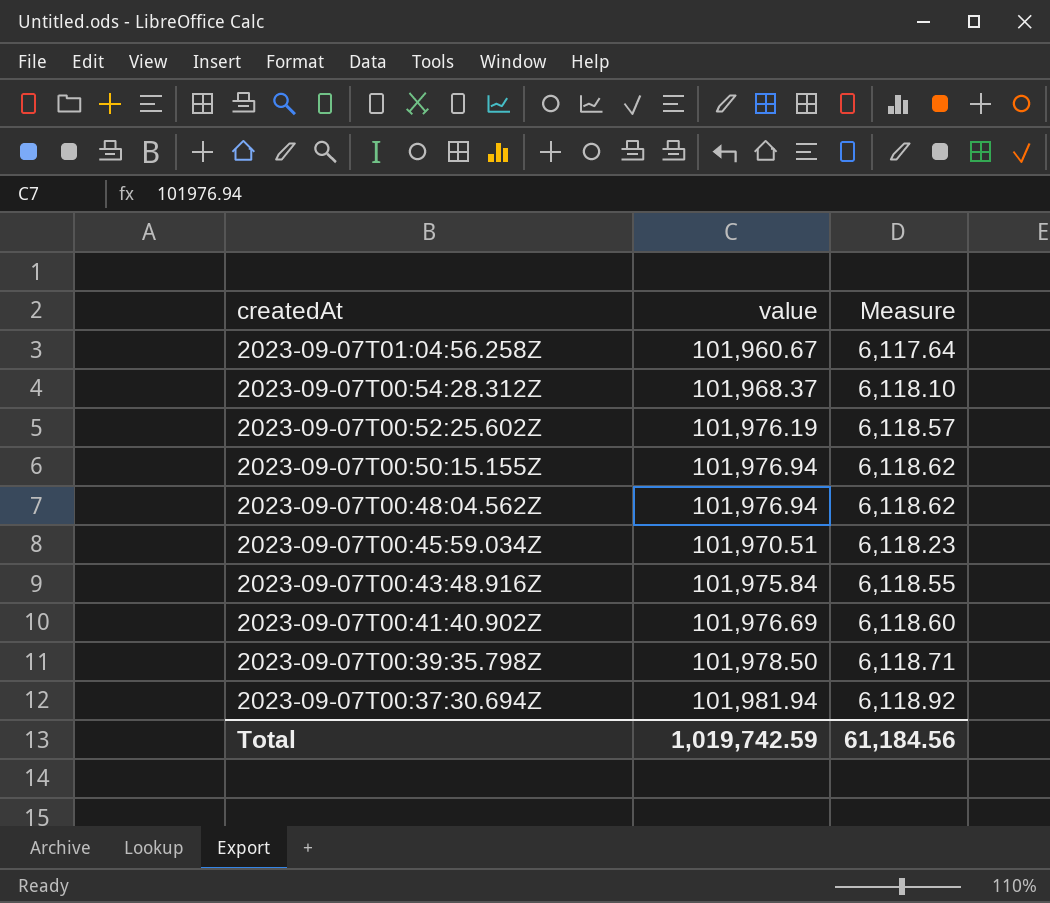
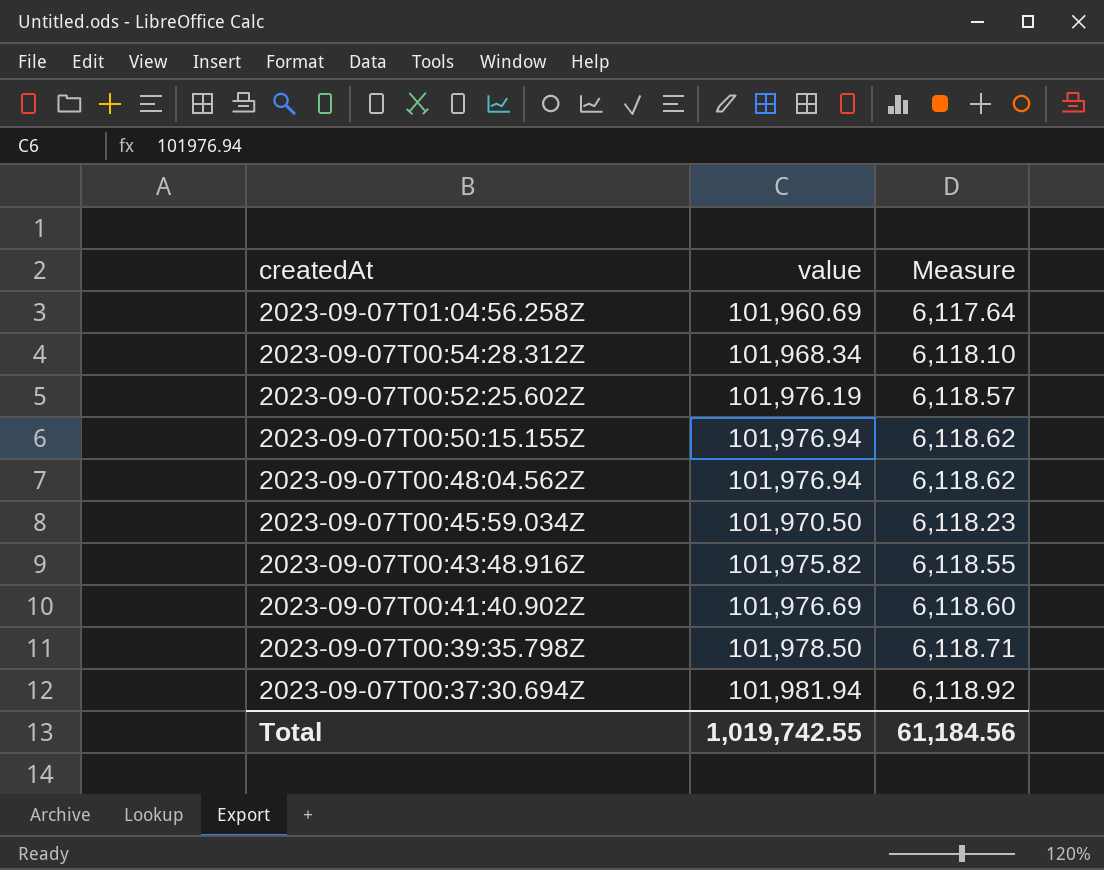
2023-09-07T01:04:56.258Z | value: 101,960.67 -> 101,960.69
2023-09-07T00:54:28.312Z | value: 101,968.37 -> 101,968.34
2023-09-07T00:45:59.034Z | value: 101,970.51 -> 101,970.50
2023-09-07T00:43:48.916Z | value: 101,975.84 -> 101,975.82
Total | value: 1,019,742.59 -> 1,019,742.55

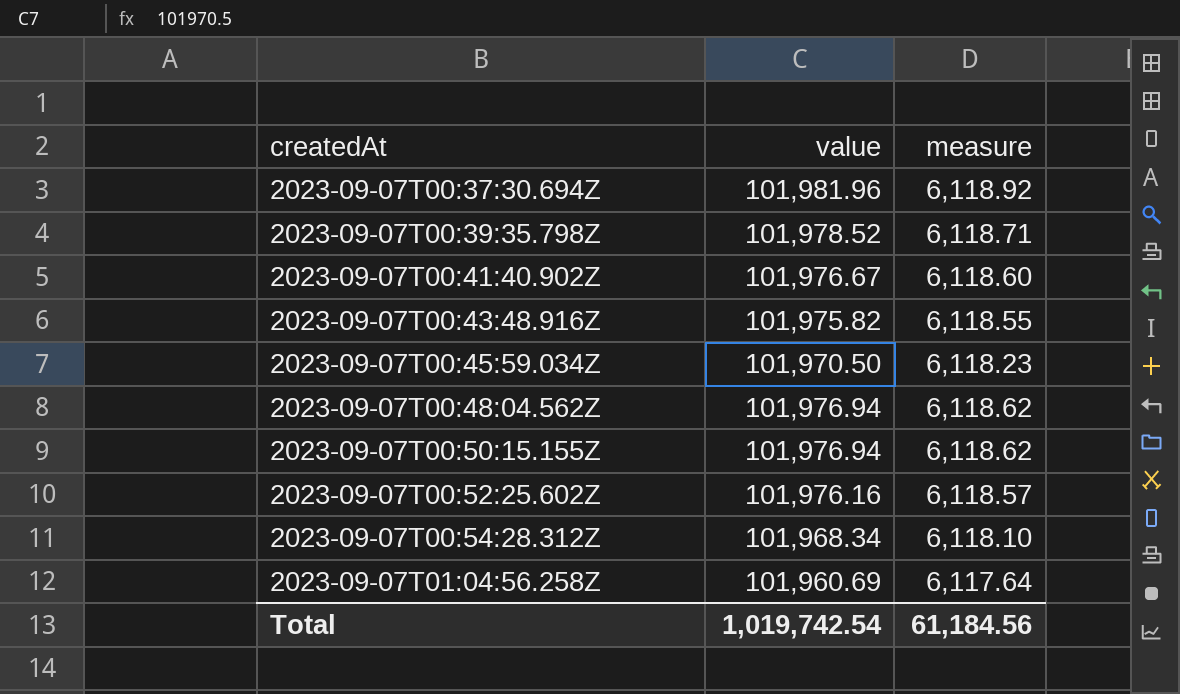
row order: createdAt descending -> createdAt ascending
column name: Measure -> measure
2023-09-07T00:37:30.694Z | value: 101,981.94 -> 101,981.96
2023-09-07T00:39:35.798Z | value: 101,978.50 -> 101,978.52
2023-09-07T00:41:40.902Z | value: 101,976.69 -> 101,976.67
2023-09-07T00:52:25.602Z | value: 101,976.19 -> 101,976.16
Total | value: 1,019,742.55 -> 1,019,742.54

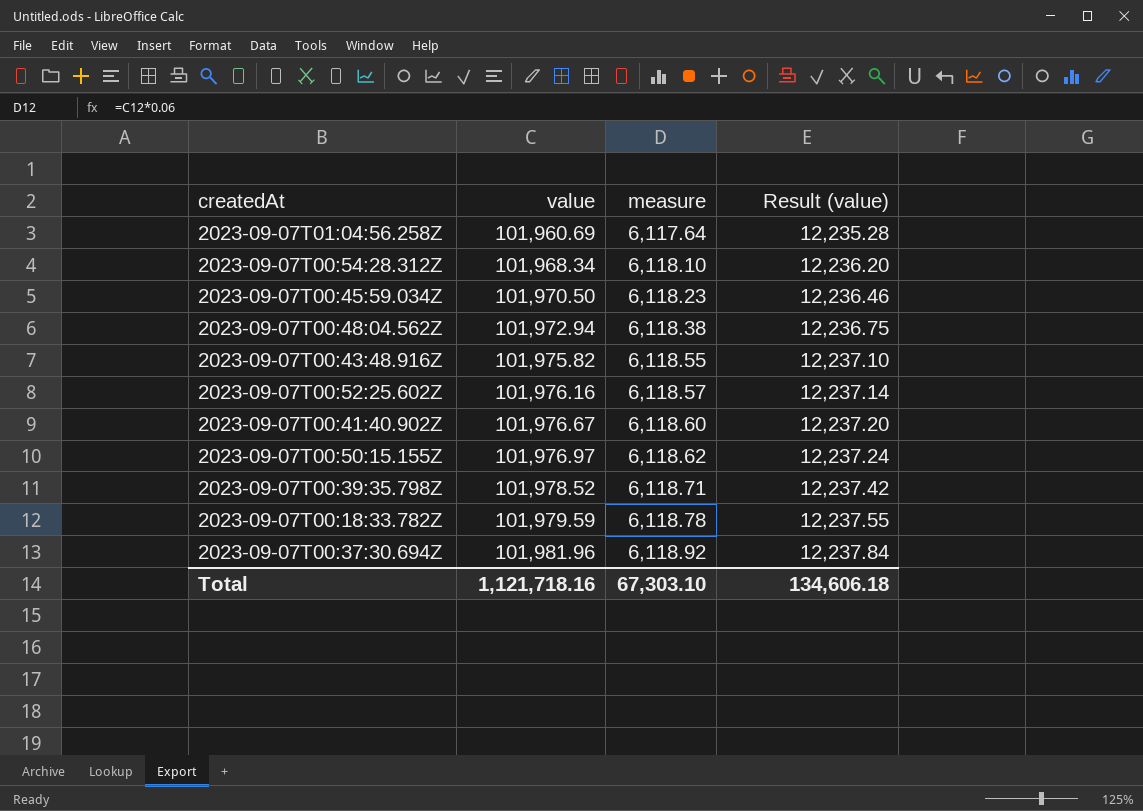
row order: createdAt ascending -> value ascending
column Result (value) | formula: none -> [value] * 0.12
2023-09-07T00:48:04.562Z | value: 101,976.94 -> 101,972.94
2023-09-07T00:48:04.562Z | measure: 6,118.62 -> 6,118.38
2023-09-07T00:50:15.155Z | value: 101,976.94 -> 101,976.97
row 2023-09-07T00:18:33.782Z: none -> 101,979.59 | 6,118.78 | 12,237.55
Total | value: 1,019,742.54 -> 1,121,718.16
Total | measure: 61,184.56 -> 67,303.10

